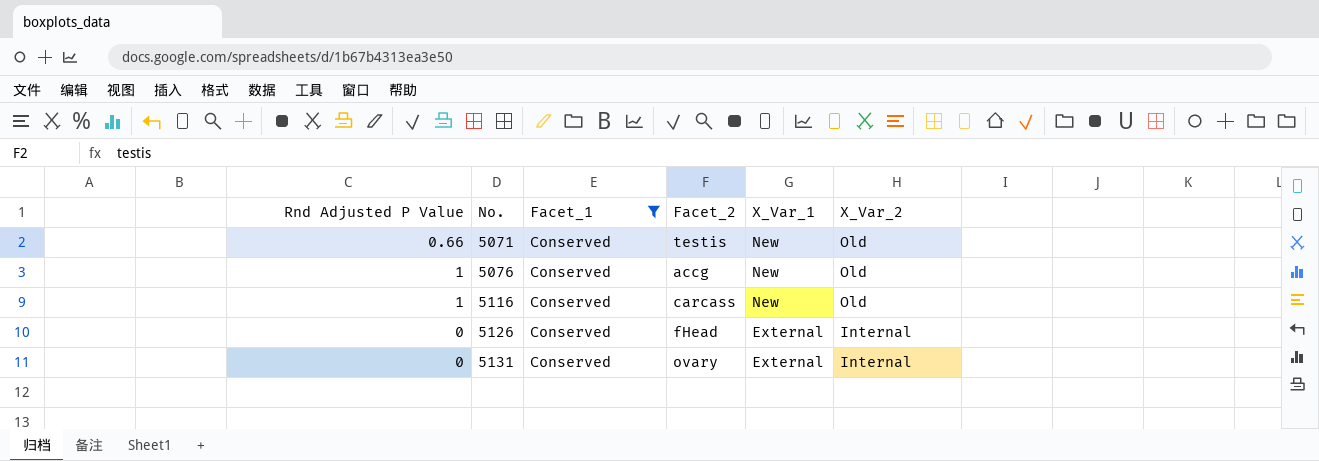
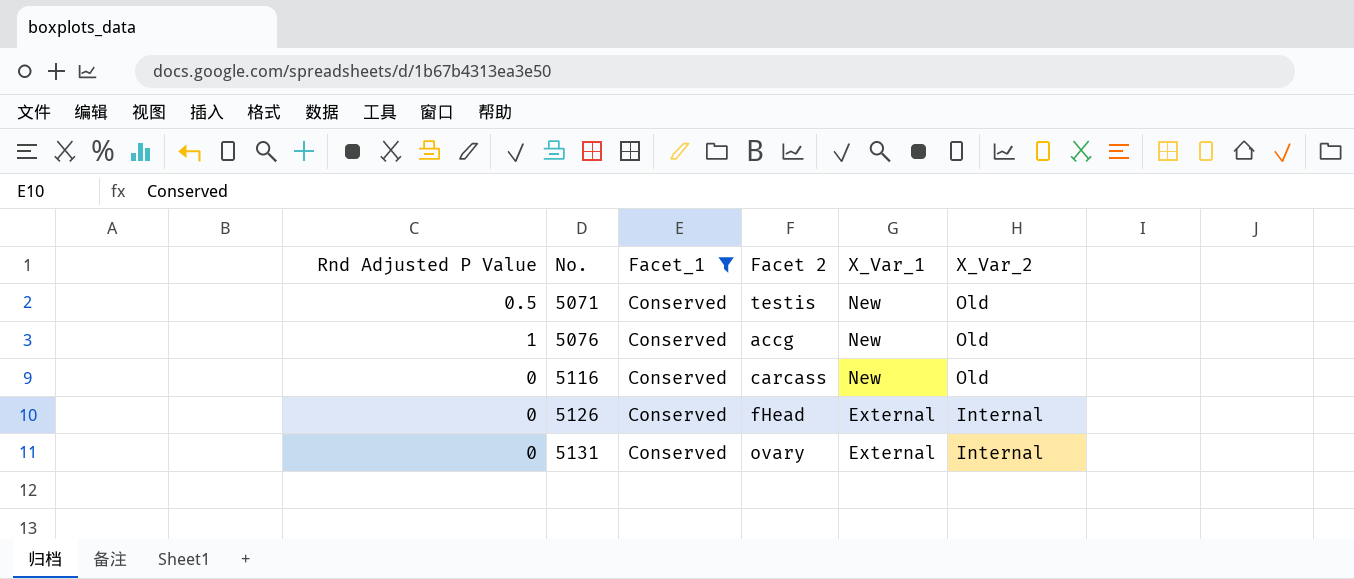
column name: Facet_2 -> Facet 2
5071 | Rnd Adjusted P Value: 0.66 -> 0.5
5116 | Rnd Adjusted P Value: 1 -> 0

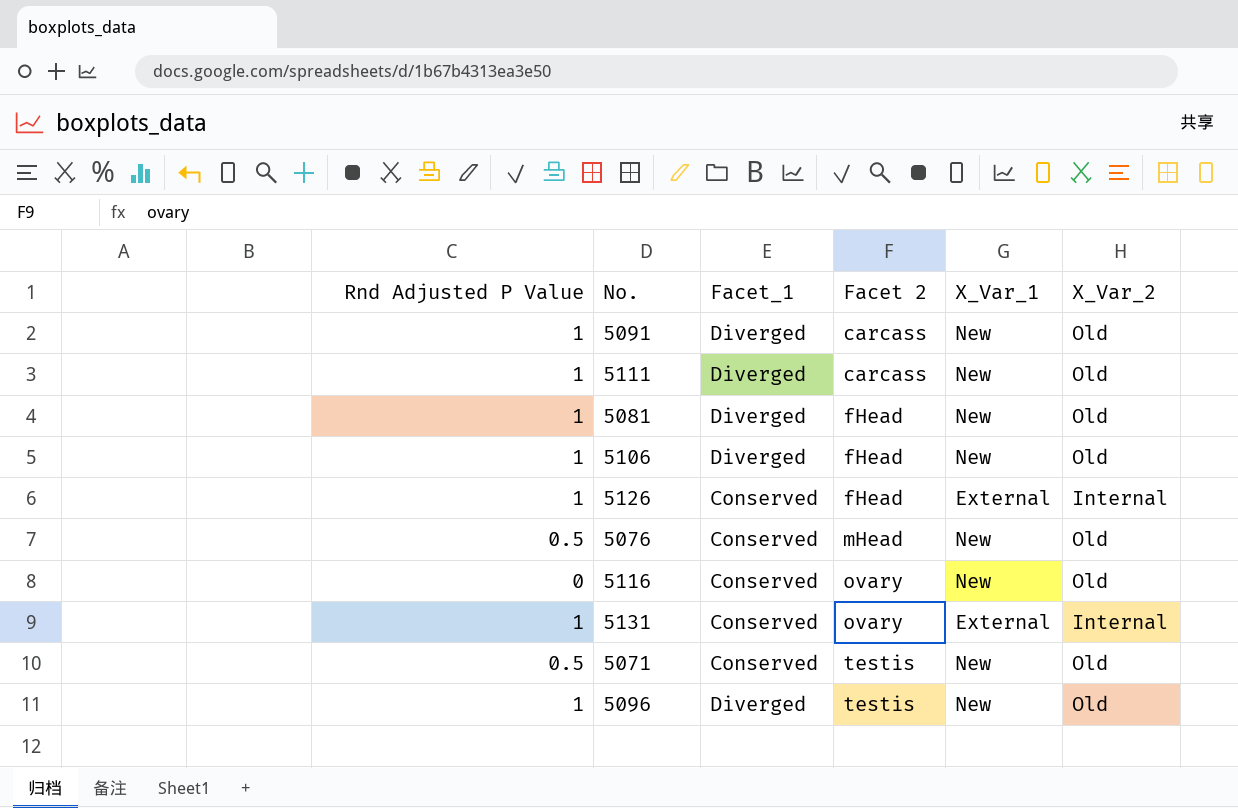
filter: Facet_1 = Conserved -> none
row order: No. ascending -> Facet 2 ascending
5126 | Rnd Adjusted P Value: 0 -> 1
5076 | Rnd Adjusted P Value: 1 -> 0.5
5076 | Facet 2: accg -> mHead
5116 | Facet 2: carcass -> ovary
5131 | Rnd Adjusted P Value: 0 -> 1

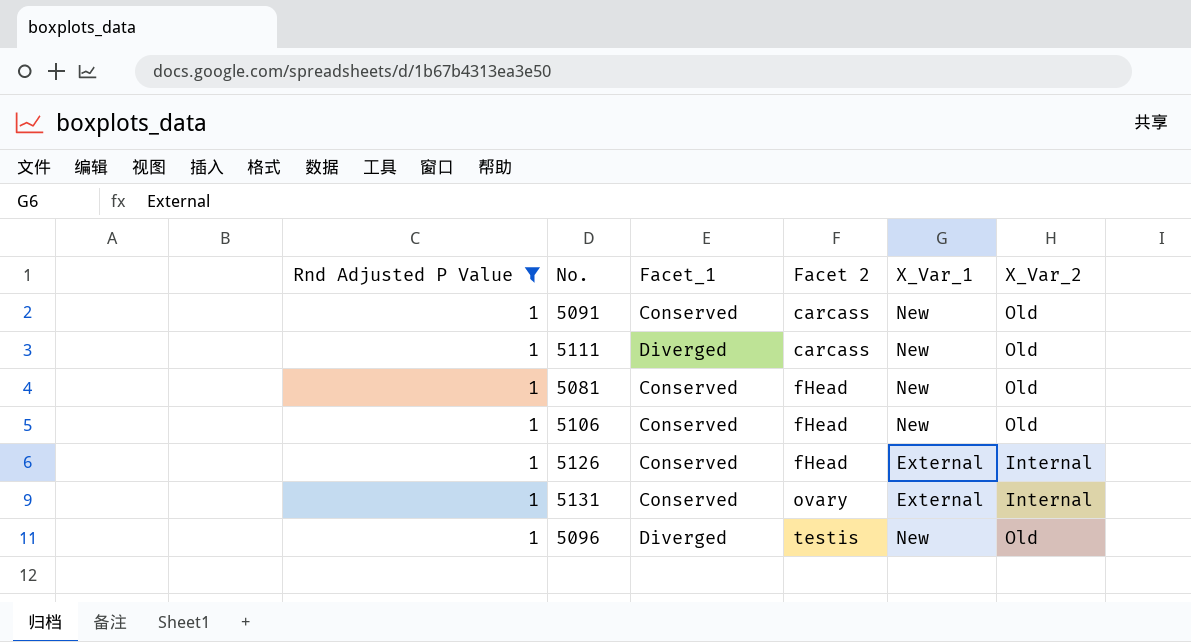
filter: none -> Rnd Adjusted P Value = 1
5091 | Facet_1: Diverged -> Conserved
5081 | Facet_1: Diverged -> Conserved
5106 | Facet_1: Diverged -> Conserved

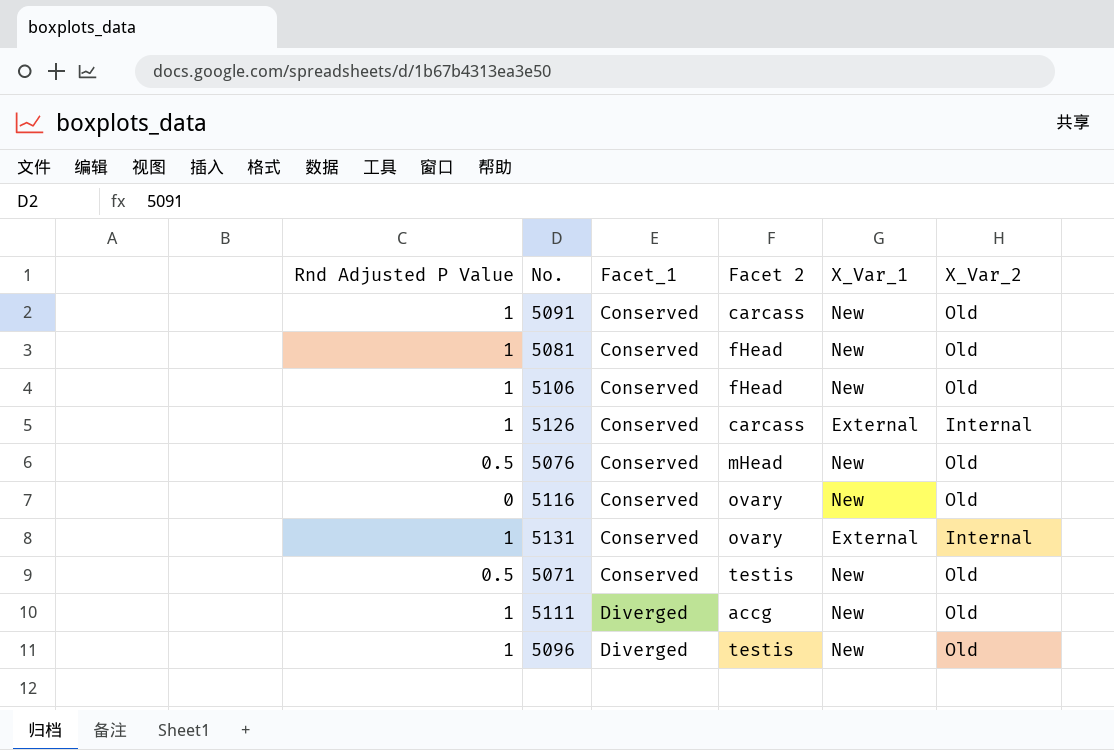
filter: Rnd Adjusted P Value = 1 -> none
row order: Facet 2 ascending -> Facet_1 ascending
5126 | Facet 2: fHead -> carcass
5111 | Facet 2: carcass -> accg

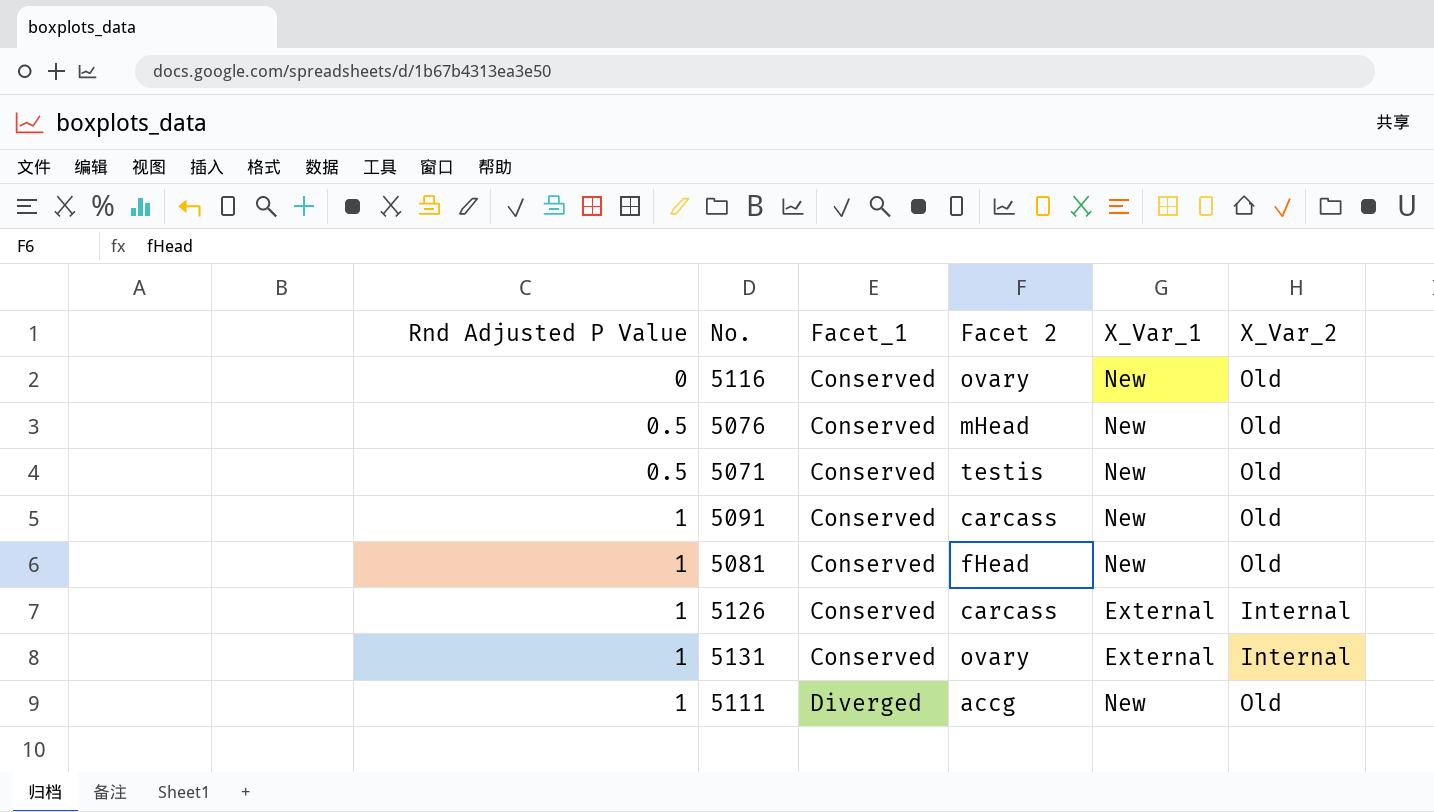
row order: Facet_1 ascending -> Rnd Adjusted P Value ascending
row 5106: 1 | Conserved | fHead | New | Old -> none
row 5096: 1 | Diverged | testis | New | Old -> none

